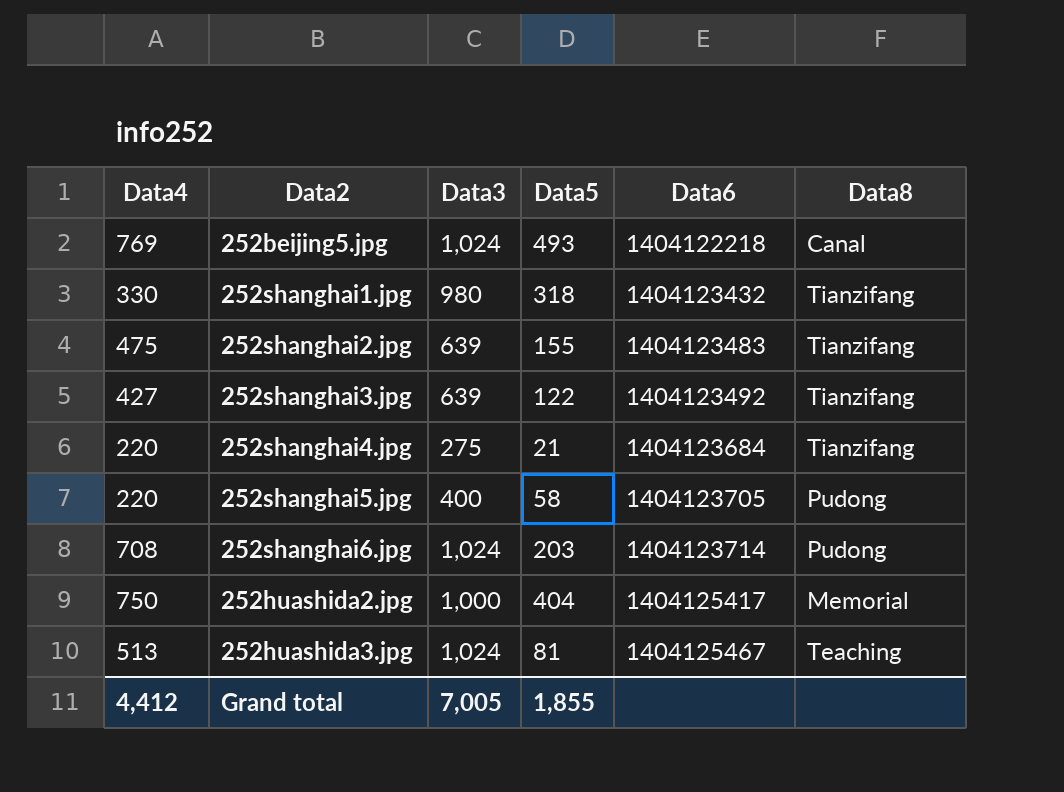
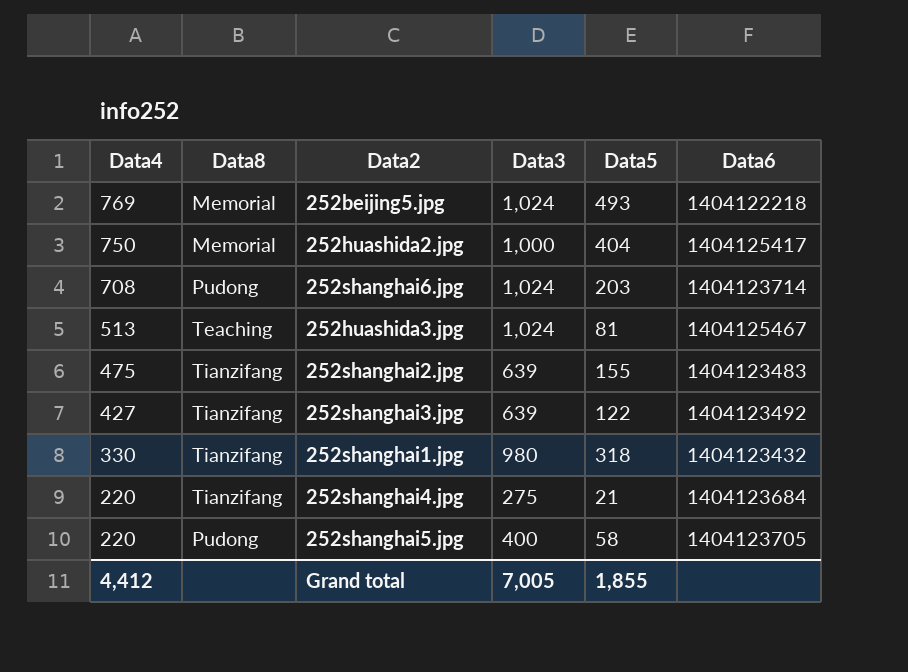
row order: Data6 ascending -> Data4 descending
column Data8 | position: 6 -> 2
252beijing5.jpg | Data8: Canal -> Memorial

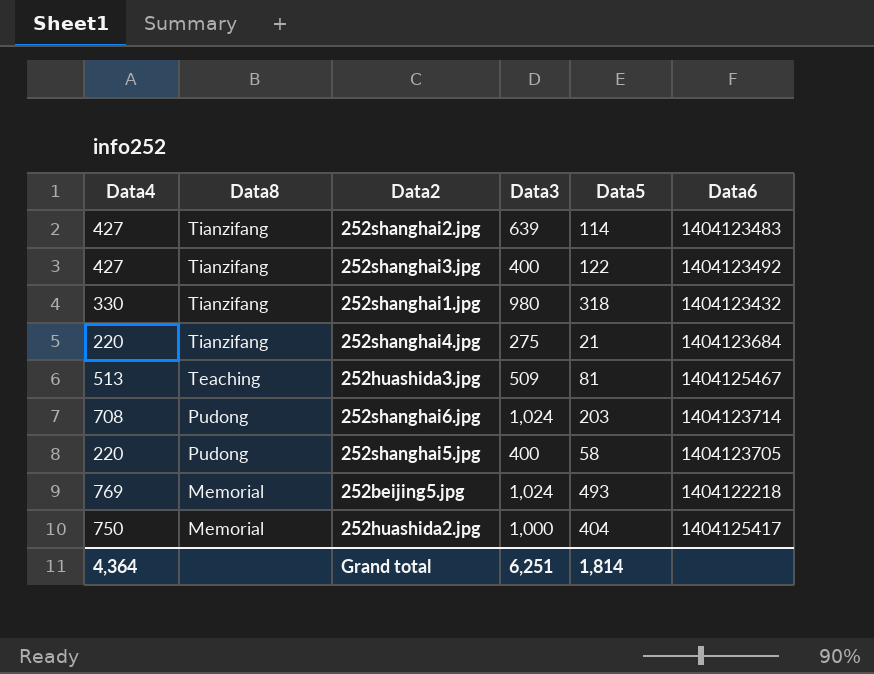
row order: Data4 descending -> Data8 descending
252shanghai2.jpg | Data4: 475 -> 427
252shanghai2.jpg | Data5: 155 -> 114
252shanghai3.jpg | Data3: 639 -> 400
252huashida3.jpg | Data3: 1,024 -> 509
Grand total | Data4: 4,412 -> 4,364
Grand total | Data3: 7,005 -> 6,251
Grand total | Data5: 1,855 -> 1,814

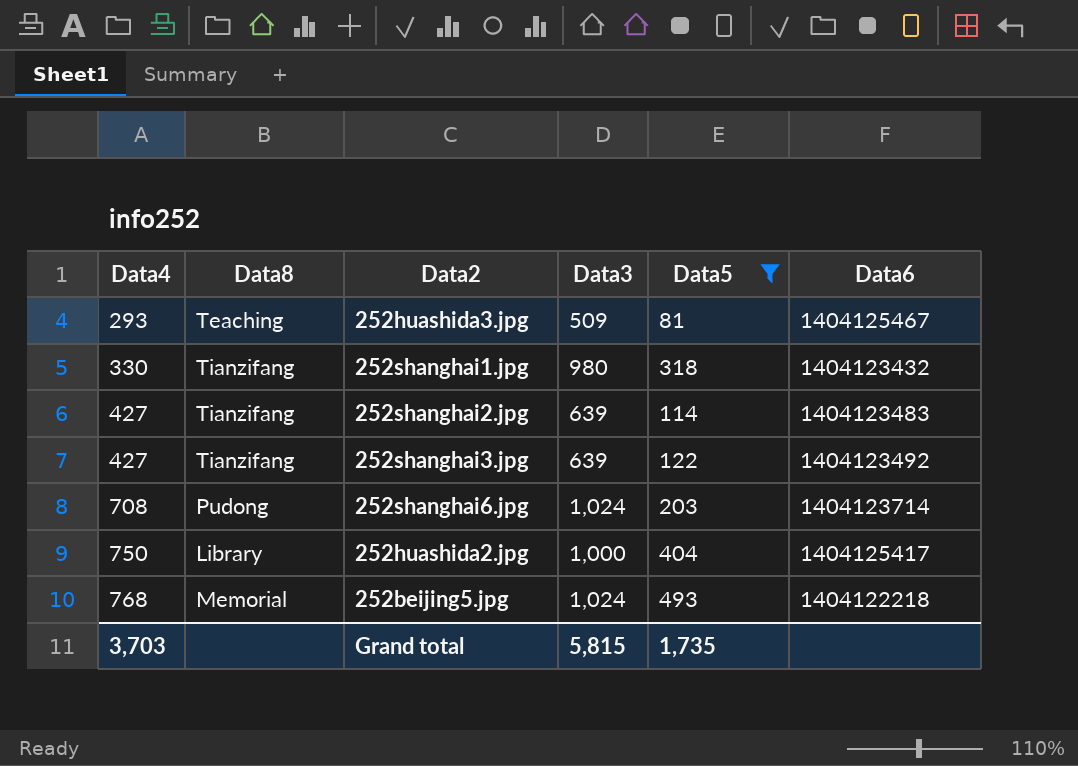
filter: none -> Data5 >= 81
row order: Data8 descending -> Data4 ascending
252huashida3.jpg | Data4: 513 -> 293
252shanghai3.jpg | Data3: 400 -> 639
252huashida2.jpg | Data8: Memorial -> Library
252beijing5.jpg | Data4: 769 -> 768
Grand total | Data4: 4,364 -> 3,703
Grand total | Data3: 6,251 -> 5,815
Grand total | Data5: 1,814 -> 1,735

